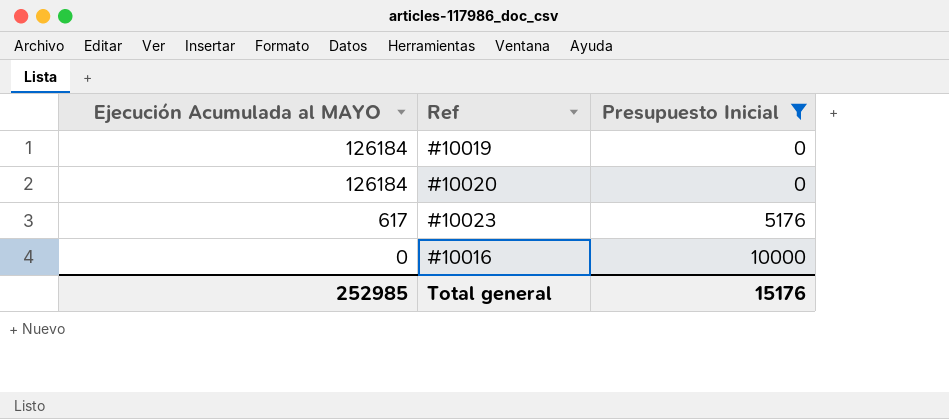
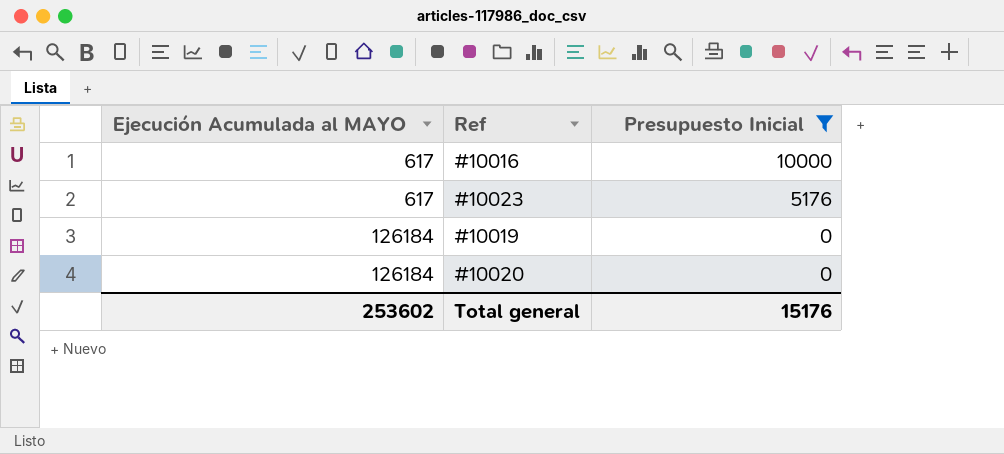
row order: Ejecución Acumulada al MAYO descending -> Ejecución Acumulada al MAYO ascending
#10016 | Ejecución Acumulada al MAYO: 0 -> 617
Total general | Ejecución Acumulada al MAYO: 252985 -> 253602

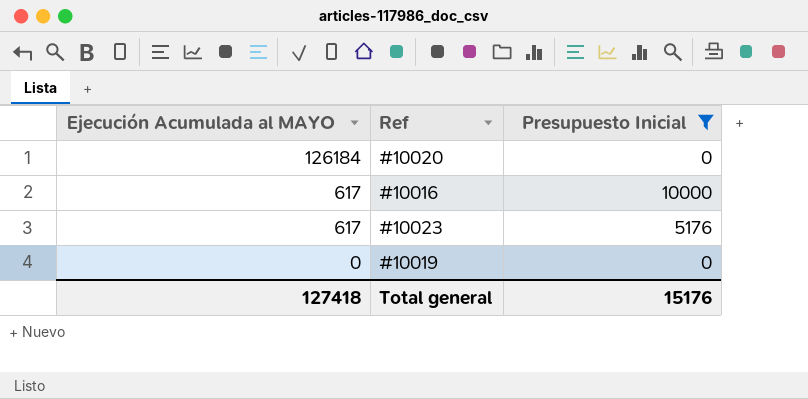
row order: Ejecución Acumulada al MAYO ascending -> Ejecución Acumulada al MAYO descending
#10019 | Ejecución Acumulada al MAYO: 126184 -> 0
Total general | Ejecución Acumulada al MAYO: 253602 -> 127418

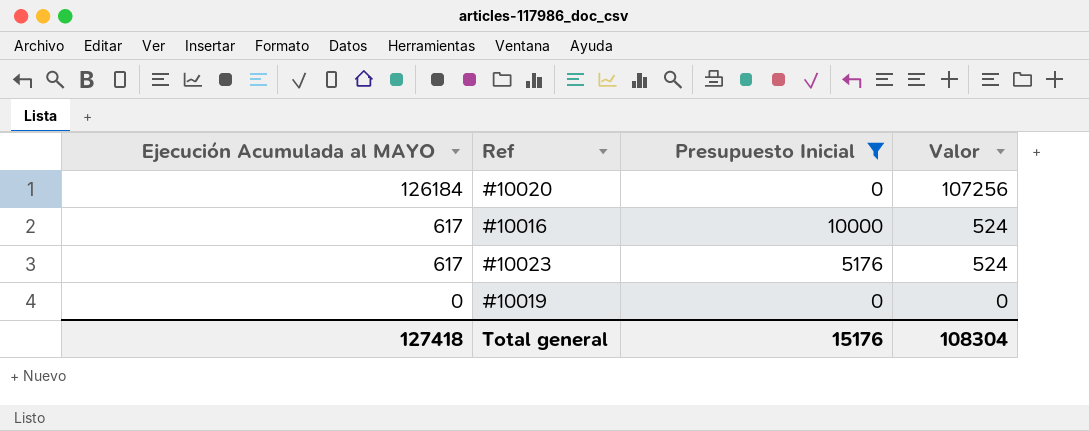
column Valor | formula: none -> [Ejecución Acumulada al MAYO] * 0,85

